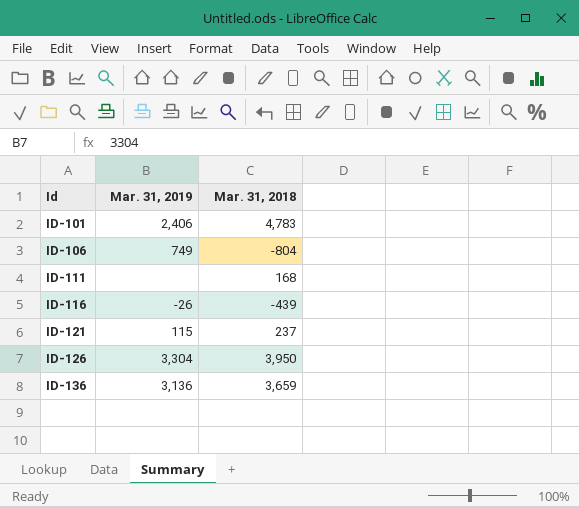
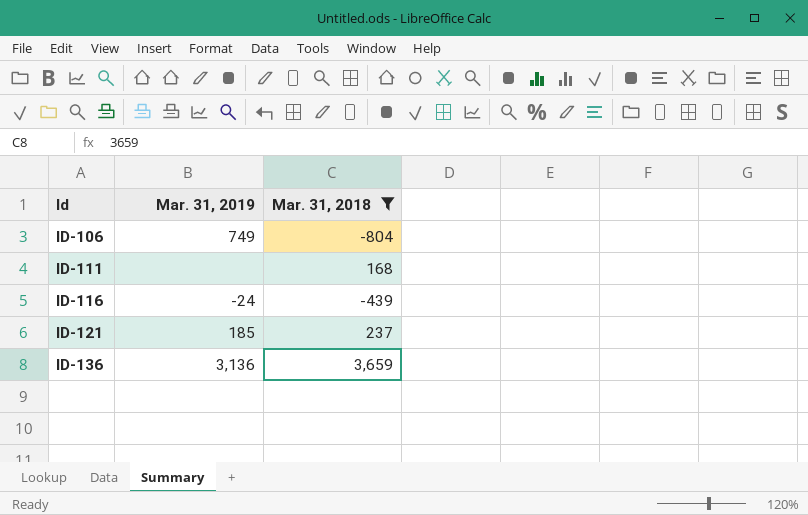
filter: none -> Mar. 31, 2018 <= 3,659
ID-116 | Mar. 31, 2019: -26 -> -24
ID-121 | Mar. 31, 2019: 115 -> 185

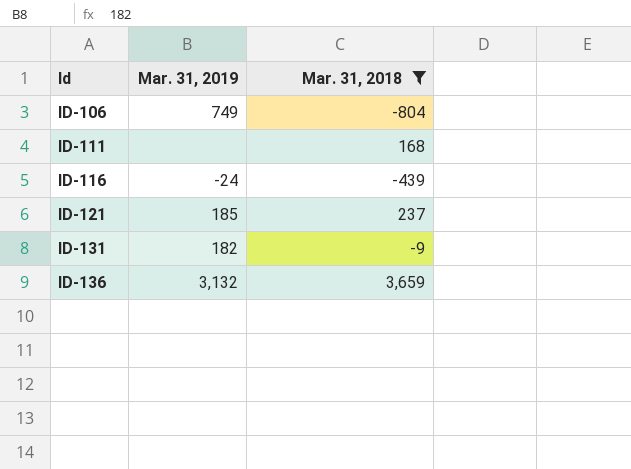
row ID-131: none -> 182 | -9
ID-136 | Mar. 31, 2019: 3,136 -> 3,132

